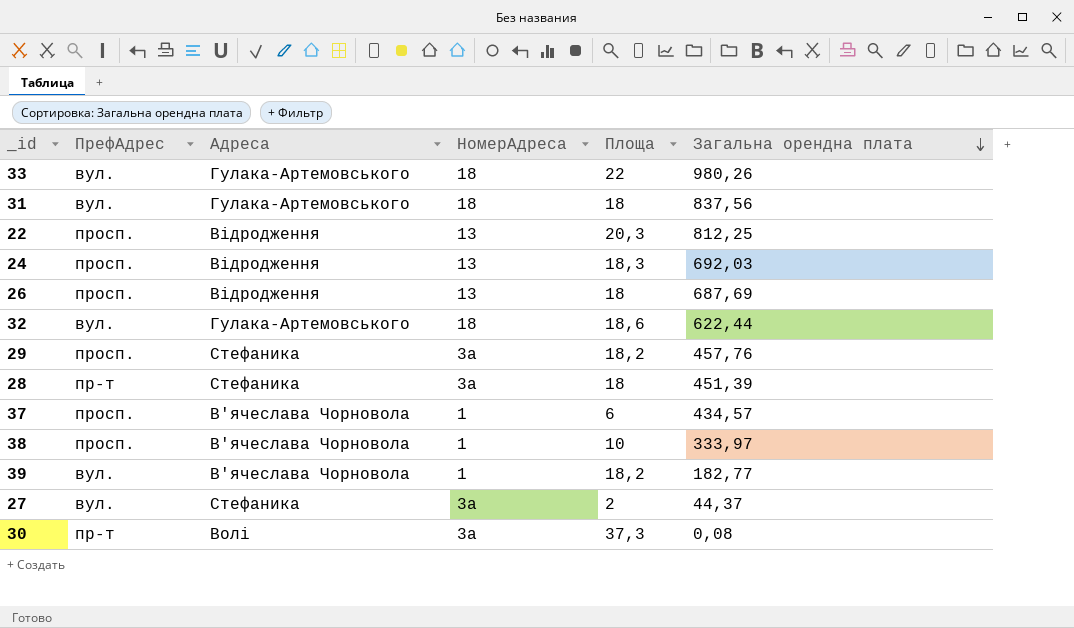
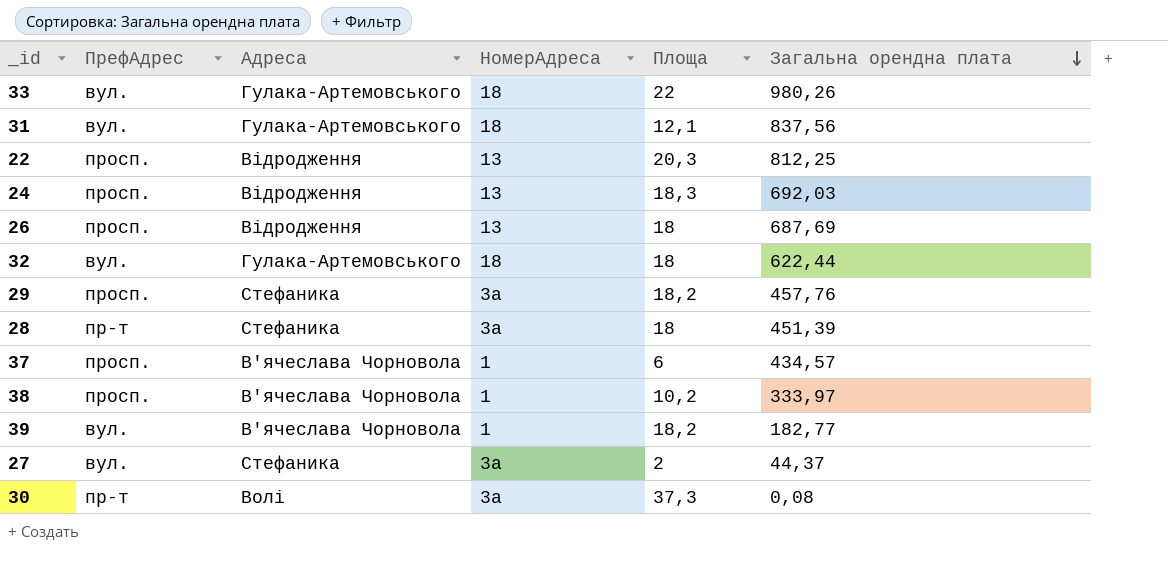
31 | Площа: 18 -> 12,1
32 | Площа: 18,6 -> 18
38 | Площа: 10 -> 10,2

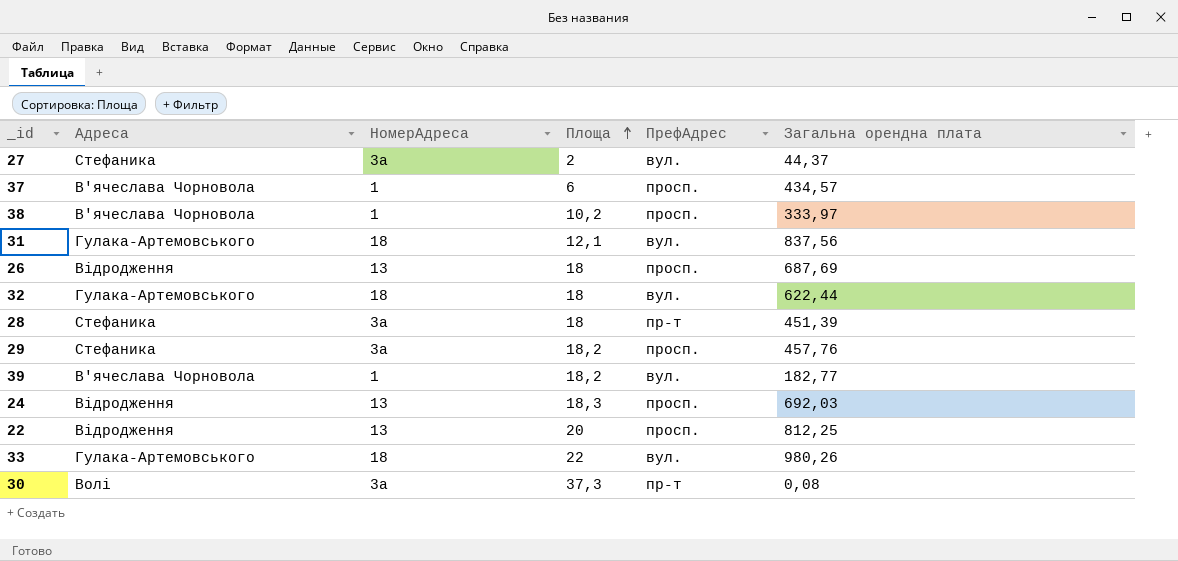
row order: Загальна орендна плата descending -> Площа ascending
column ПрефАдрес | position: 2 -> 5
22 | Площа: 20,3 -> 20

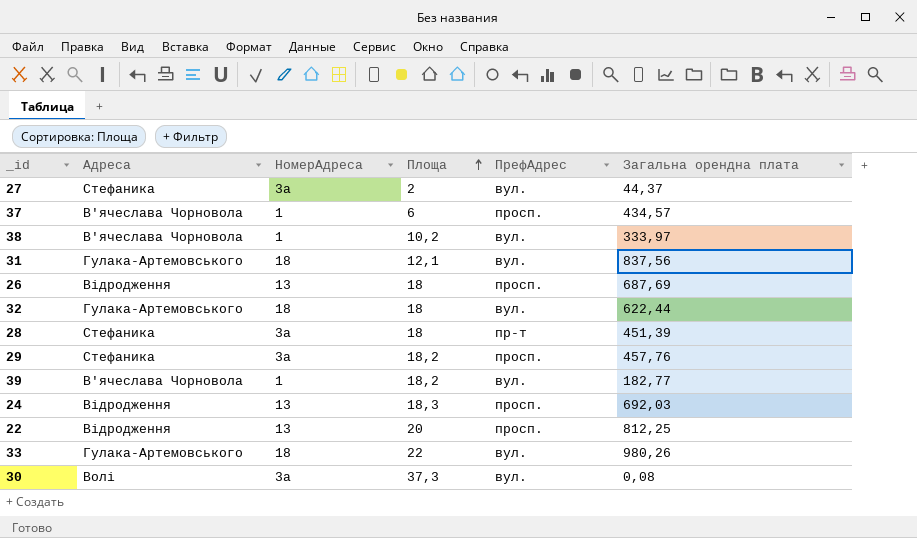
38 | ПрефАдрес: просп. -> вул.
30 | ПрефАдрес: пр-т -> вул.

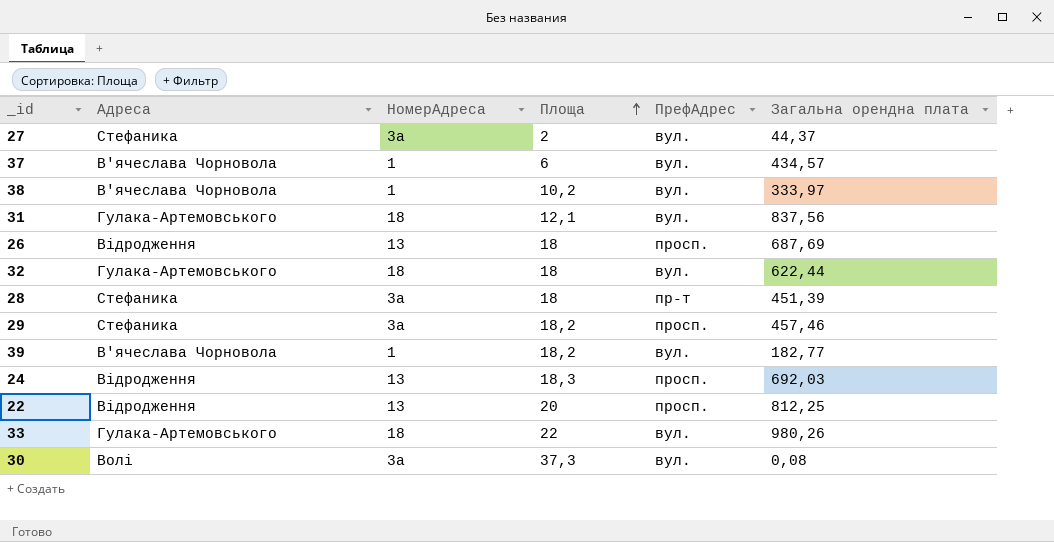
37 | ПрефАдрес: просп. -> вул.
29 | Загальна орендна плата: 457,76 -> 457,46

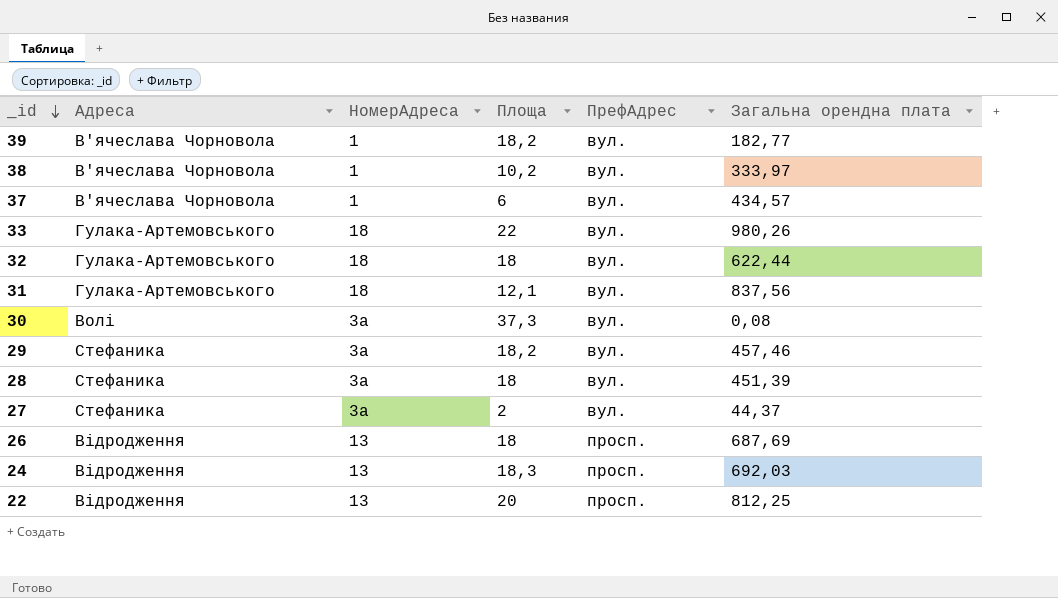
row order: Площа ascending -> _id descending
29 | ПрефАдрес: просп. -> вул.
28 | ПрефАдрес: пр-т -> вул.

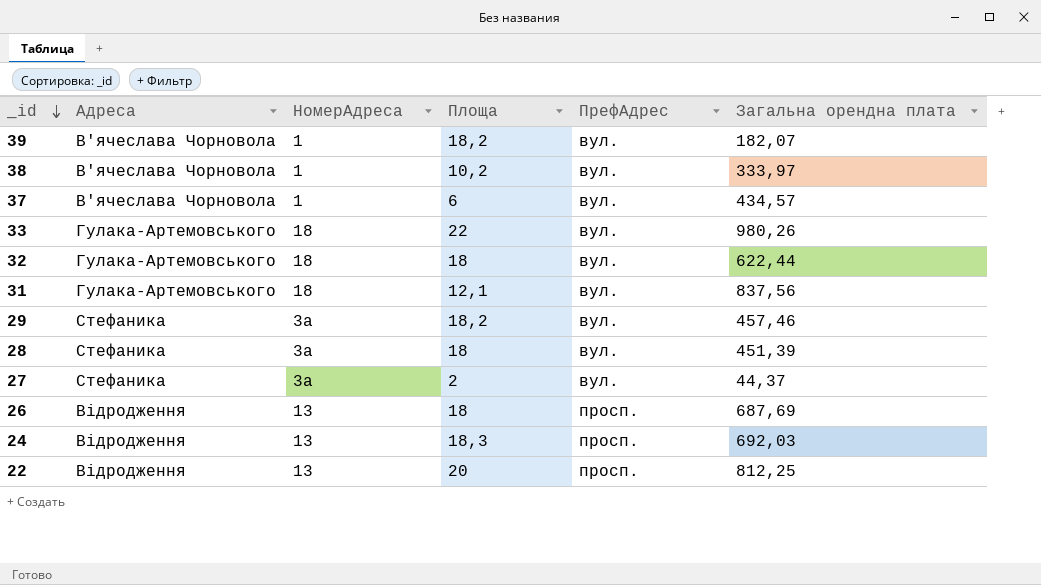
row 30: Волі | 3а | 37,3 | вул. | 0,08 -> none
39 | Загальна орендна плата: 182,77 -> 182,07

